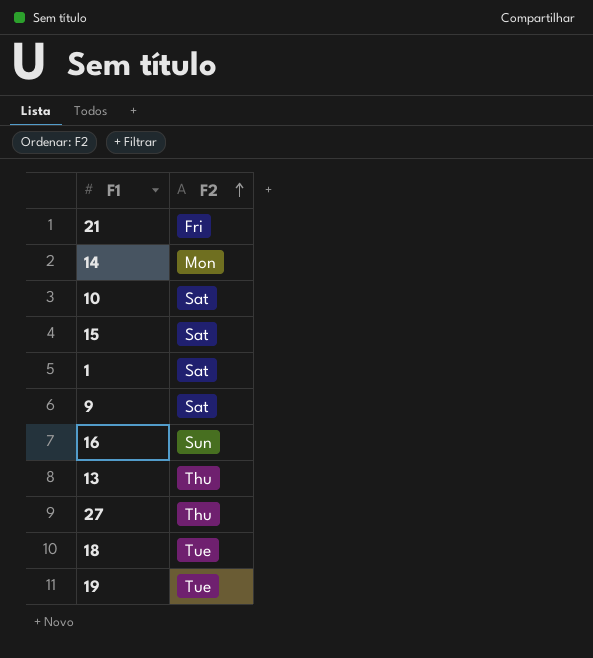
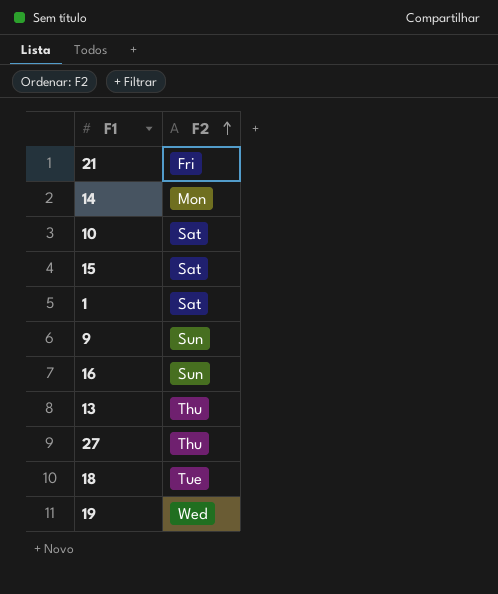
9 | F2: Sat -> Sun
19 | F2: Tue -> Wed

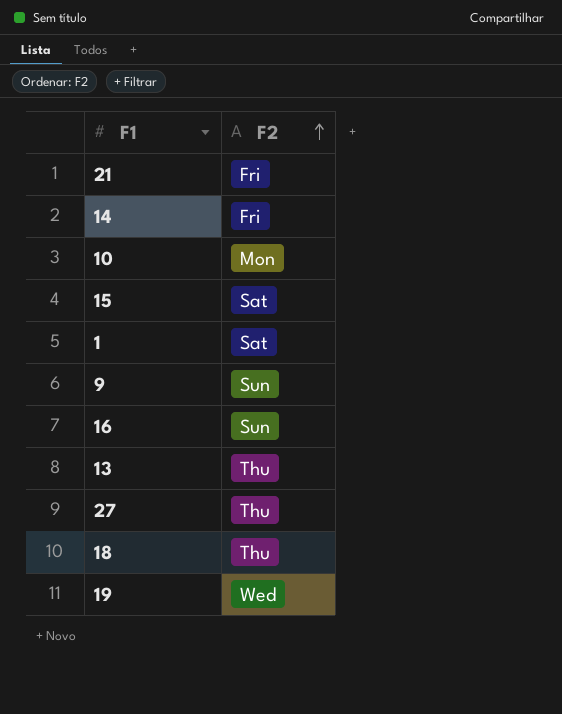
14 | F2: Mon -> Fri
10 | F2: Sat -> Mon
18 | F2: Tue -> Thu

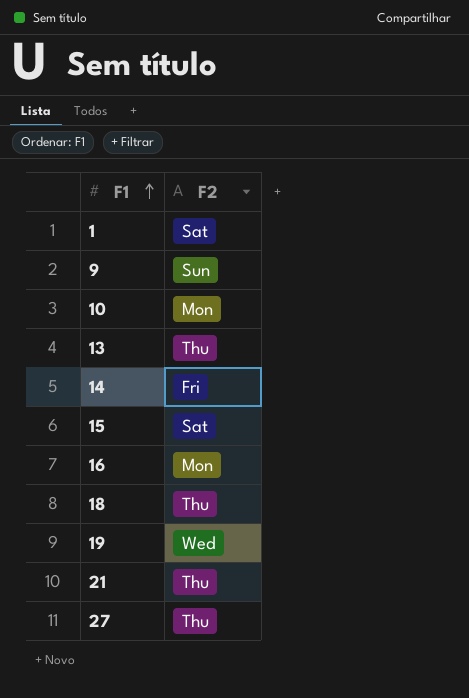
row order: F2 ascending -> F1 ascending
16 | F2: Sun -> Mon
21 | F2: Fri -> Thu

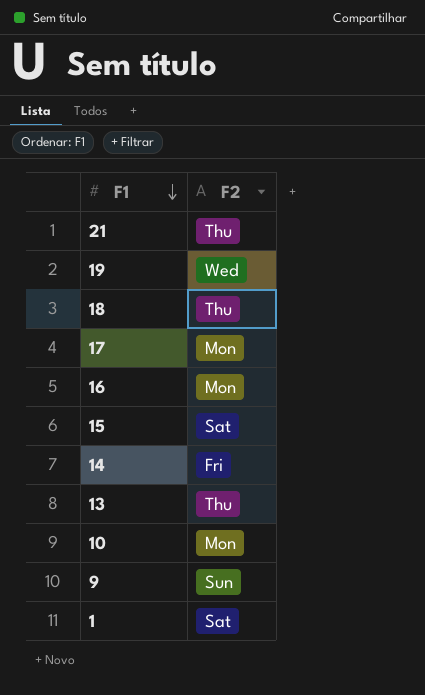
row order: F1 ascending -> F1 descending
row 27: Thu -> none
row 17: none -> Mon

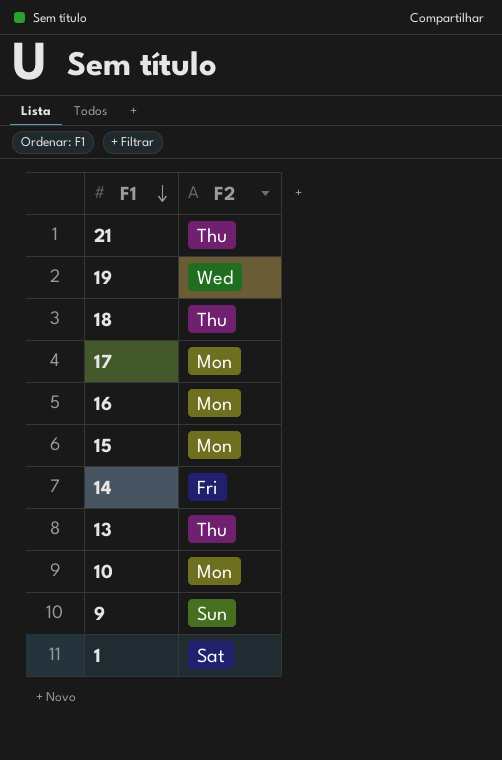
15 | F2: Sat -> Mon

